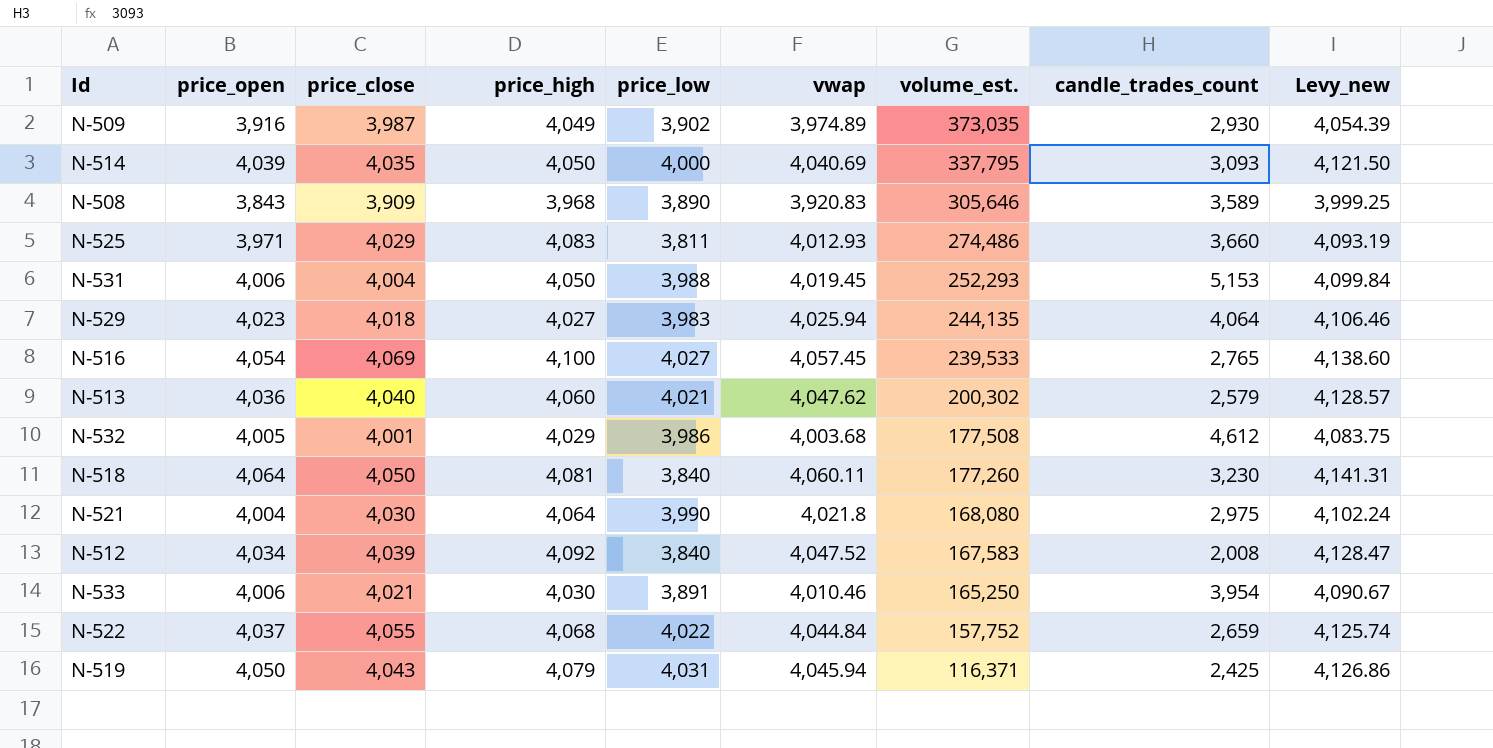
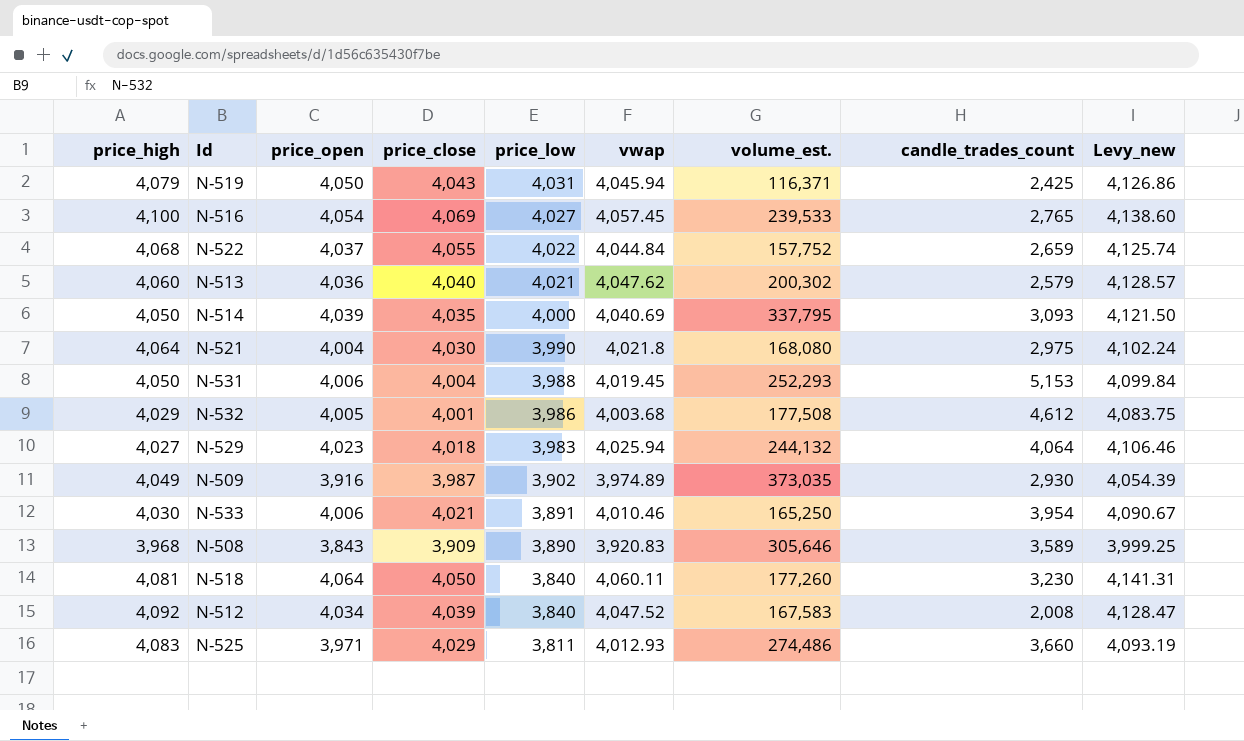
row order: volume_est. descending -> price_low descending
column price_high | position: 4 -> 1
N-529 | volume_est.: 244,135 -> 244,132

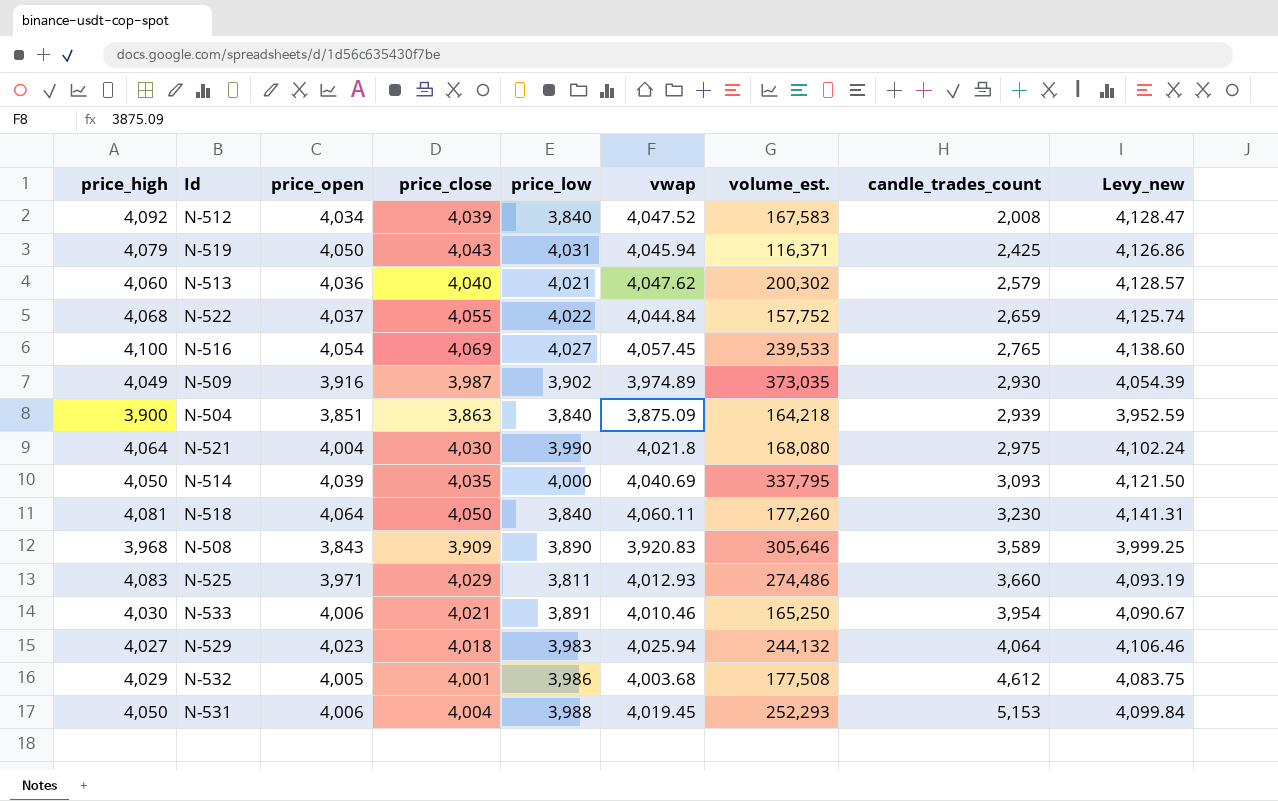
row order: price_low descending -> candle_trades_count ascending
row N-504: none -> 3,900 | 3,851 | 3,863 | 3,840 | 3,875.09 | 164,218 | 2,939 | 3,952.59

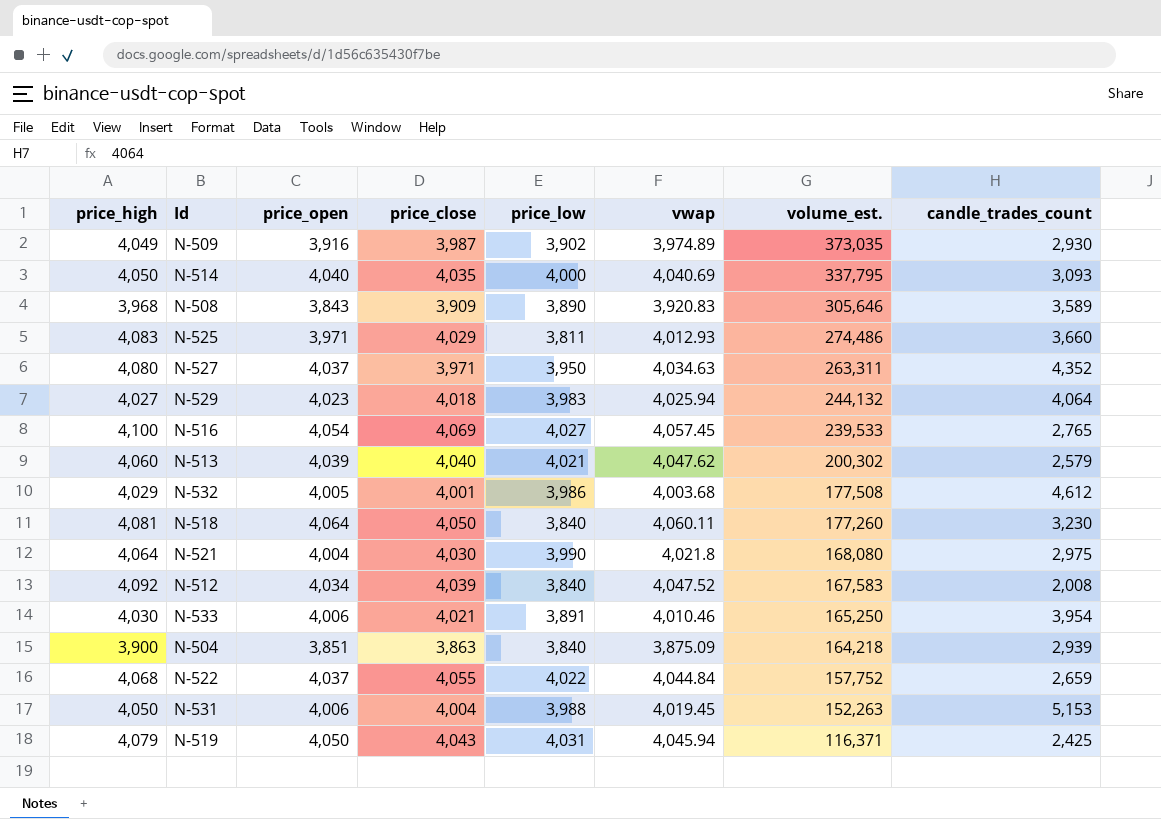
row order: candle_trades_count ascending -> volume_est. descending
column Levy_new | formula: [vwap] * 1.02 -> none
N-514 | price_open: 4,039 -> 4,040
row N-527: none -> 4,080 | 4,037 | 3,971 | 3,950 | 4,034.63 | 263,311 | 4,352
N-513 | price_open: 4,036 -> 4,039
N-531 | volume_est.: 252,293 -> 152,263

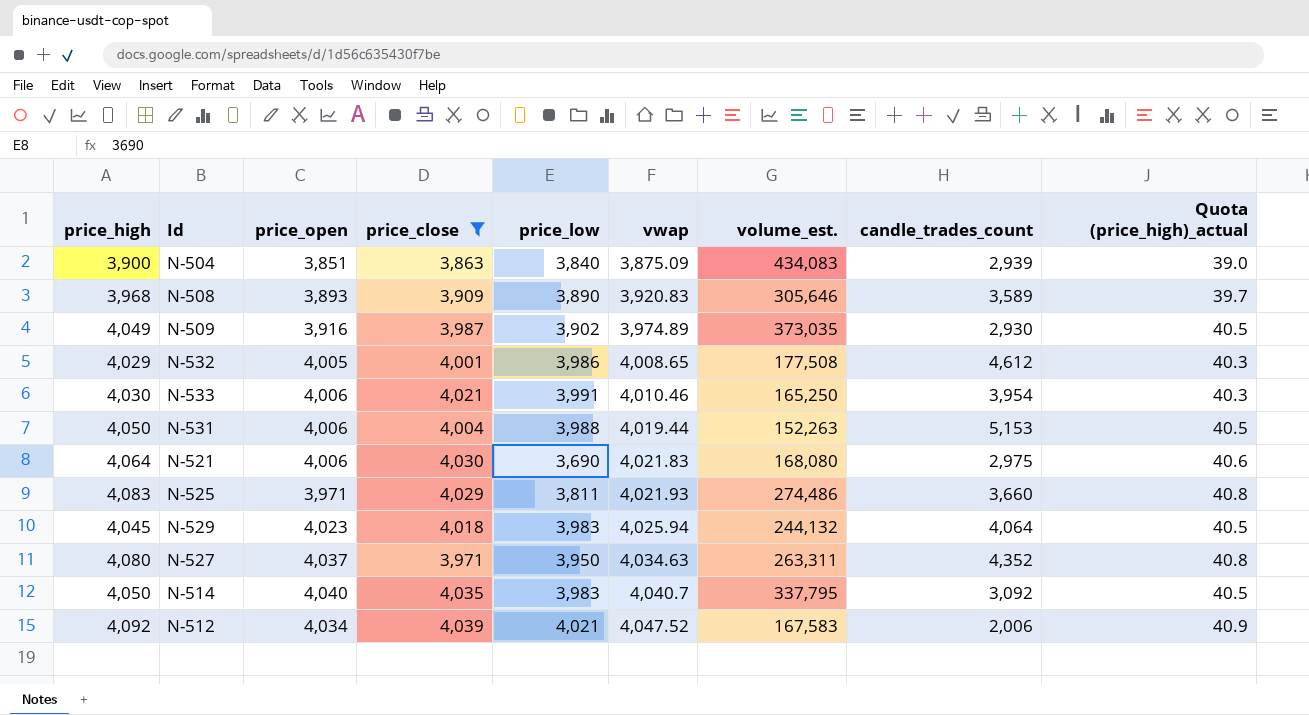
filter: none -> price_close <= 4,039
row order: volume_est. descending -> vwap ascending
column Quota (price_high)_actual | formula: none -> [price_high] * 0.01
N-504 | volume_est.: 164,218 -> 434,083
N-508 | price_open: 3,843 -> 3,893
N-532 | vwap: 4,003.68 -> 4,008.65
N-533 | price_low: 3,891 -> 3,991
N-531 | vwap: 4,019.45 -> 4,019.44
N-521 | price_open: 4,004 -> 4,006
N-521 | price_low: 3,990 -> 3,690
N-521 | vwap: 4,021.8 -> 4,021.83
N-525 | vwap: 4,012.93 -> 4,021.93
N-529 | price_high: 4,027 -> 4,045
N-514 | price_low: 4,000 -> 3,983
N-514 | vwap: 4,040.69 -> 4,040.7
N-514 | candle_trades_count: 3,093 -> 3,092
N-512 | price_low: 3,840 -> 4,021
N-512 | candle_trades_count: 2,008 -> 2,006

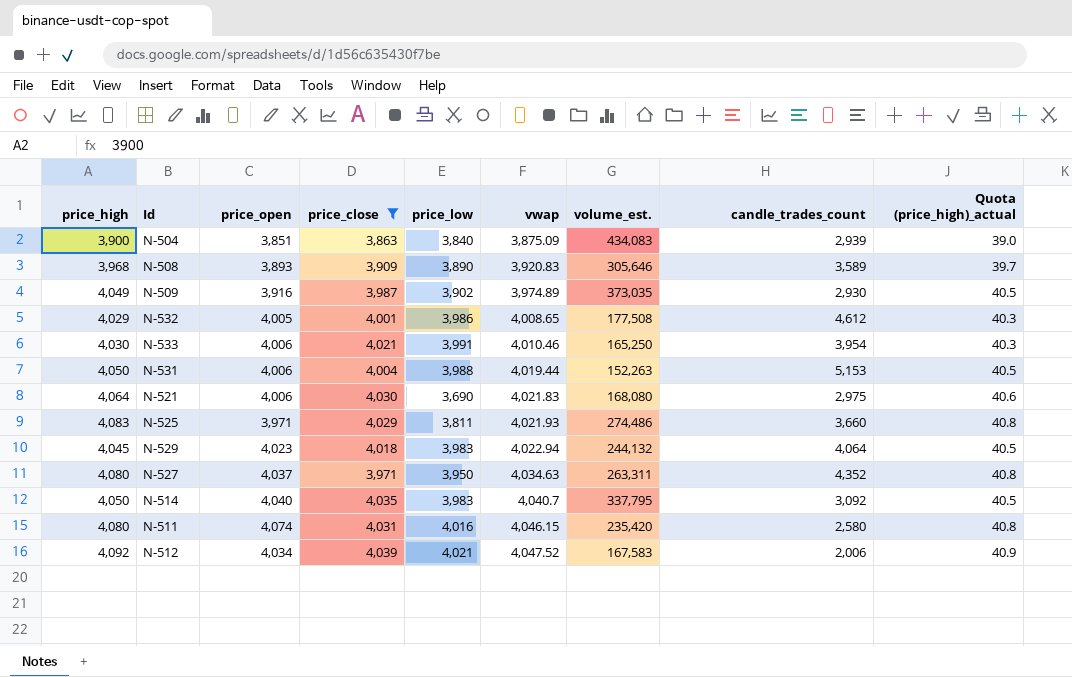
N-529 | vwap: 4,025.94 -> 4,022.94
row N-511: none -> 4,080 | 4,074 | 4,031 | 4,016 | 4,046.15 | 235,420 | 2,580 | 40.8

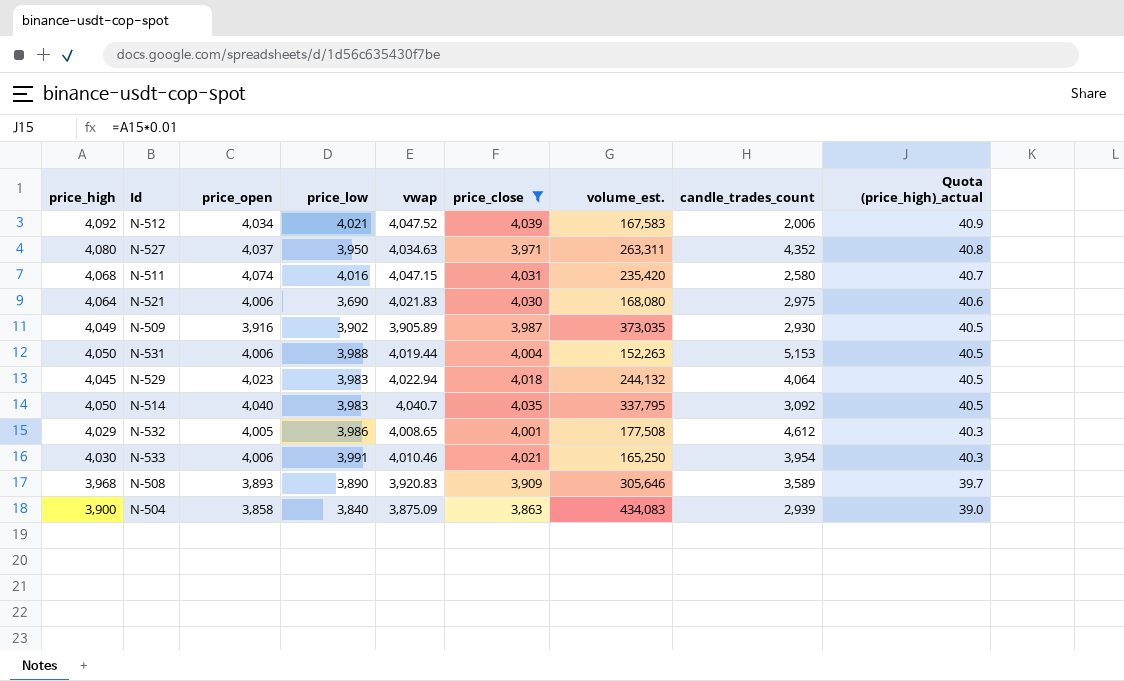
row order: vwap ascending -> Quota (price_high)_actual descending
column price_close | position: 4 -> 6
row N-525: 4,083 | 3,971 | 4,029 | 3,811 | 4,021.93 | 274,486 | 3,660 | 40.8 -> none
N-511 | price_high: 4,080 -> 4,068
N-511 | vwap: 4,046.15 -> 4,047.15
N-511 | Quota (price_high)_actual: 40.8 -> 40.7
N-509 | vwap: 3,974.89 -> 3,905.89
N-504 | price_open: 3,851 -> 3,858

